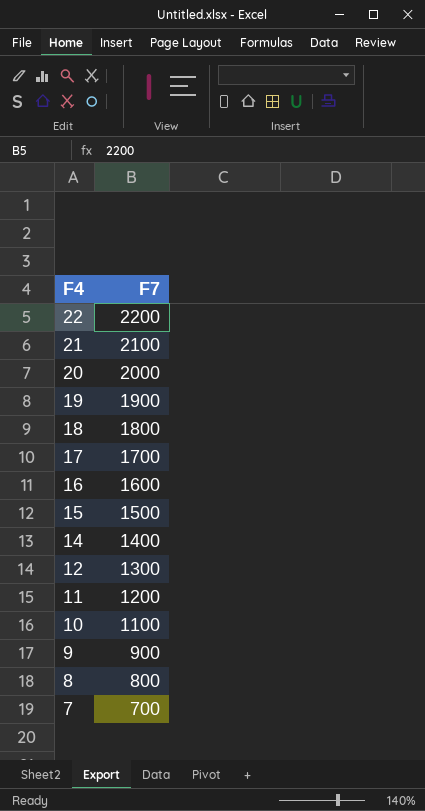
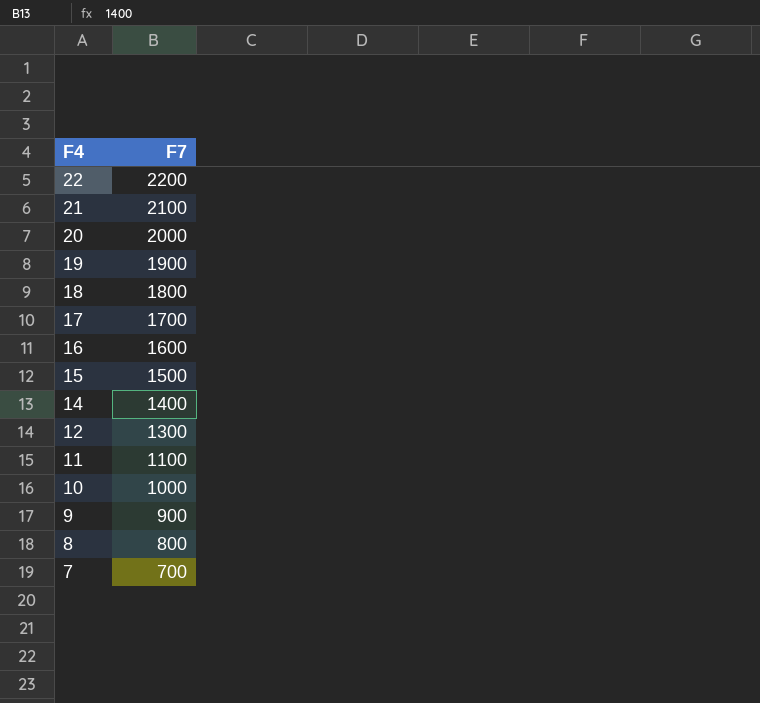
11 | F7: 1200 -> 1100
10 | F7: 1100 -> 1000

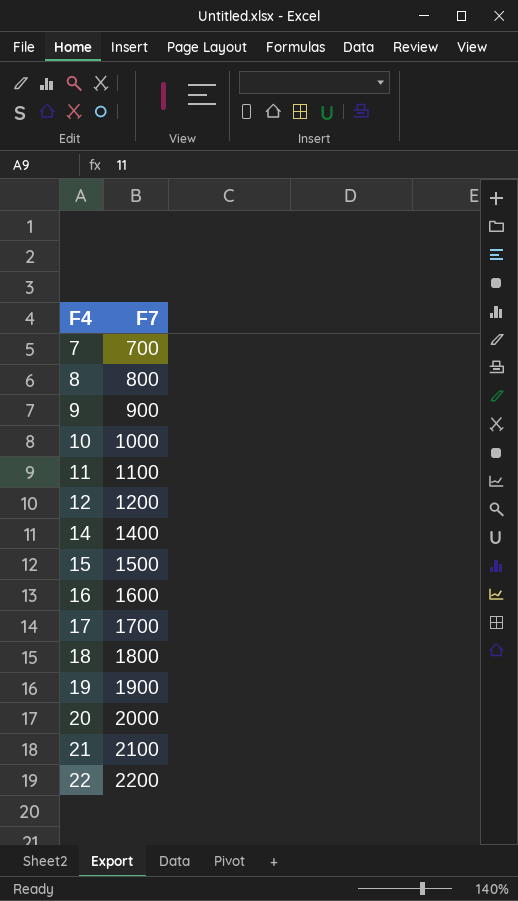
row order: F4 descending -> F4 ascending
12 | F7: 1300 -> 1200

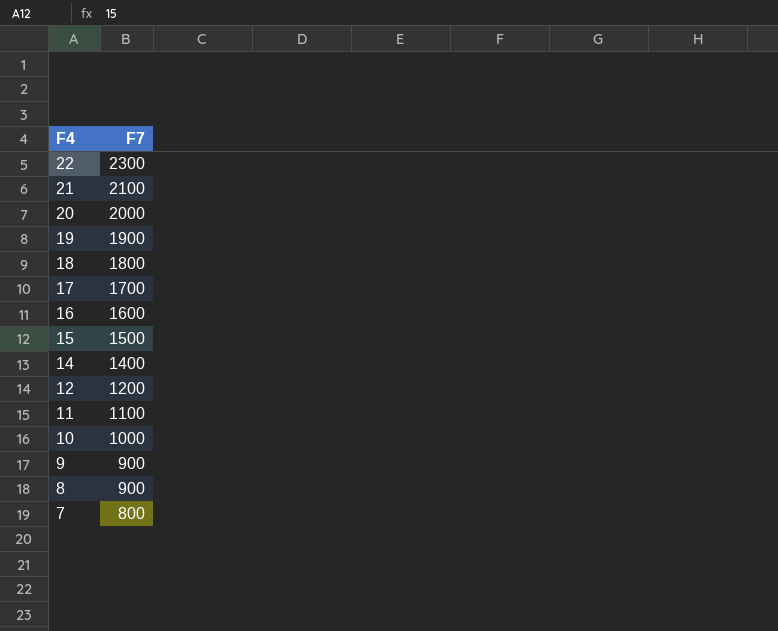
row order: F4 ascending -> F4 descending
22 | F7: 2200 -> 2300
8 | F7: 800 -> 900
7 | F7: 700 -> 800

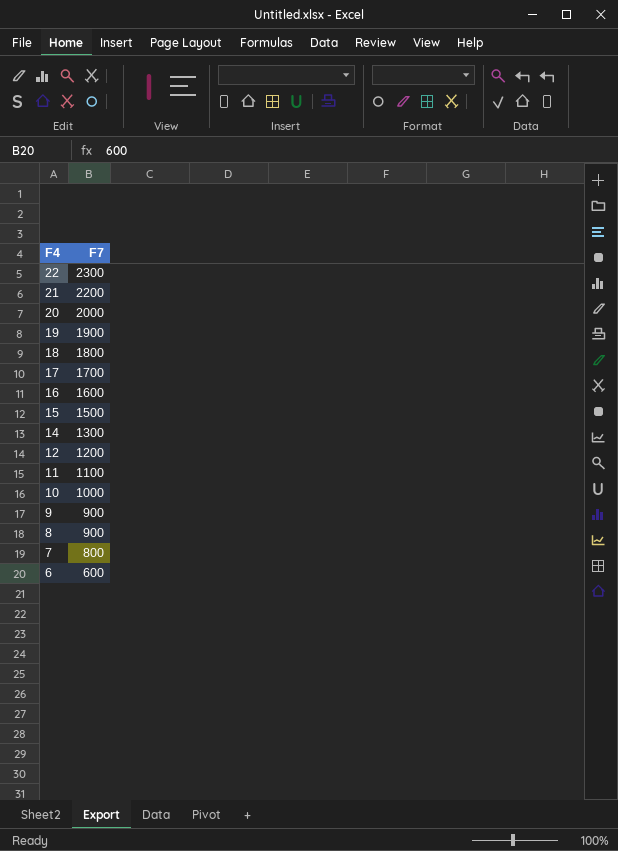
21 | F7: 2100 -> 2200
14 | F7: 1400 -> 1300
row 6: none -> 600

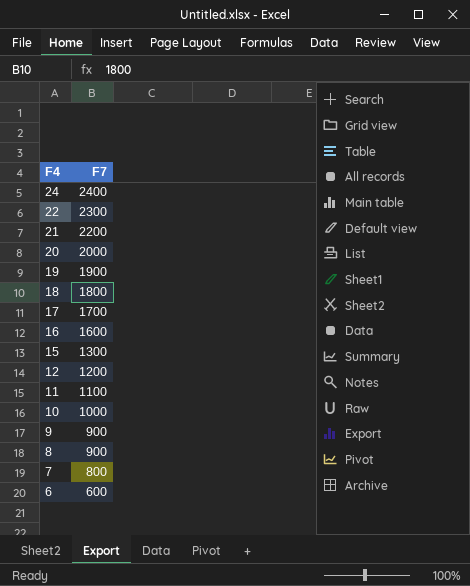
row 14: 1300 -> none
row 24: none -> 2400
15 | F7: 1500 -> 1300

